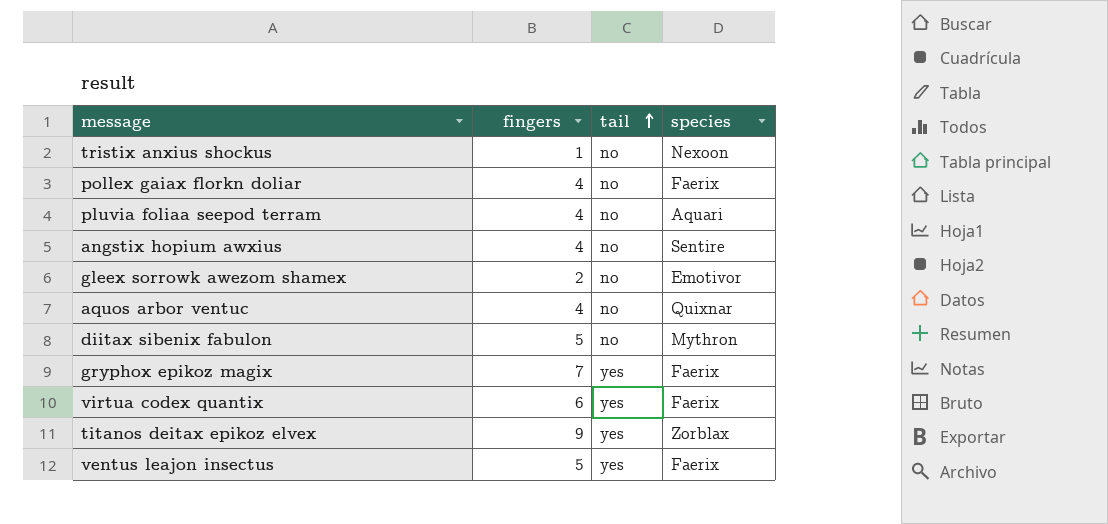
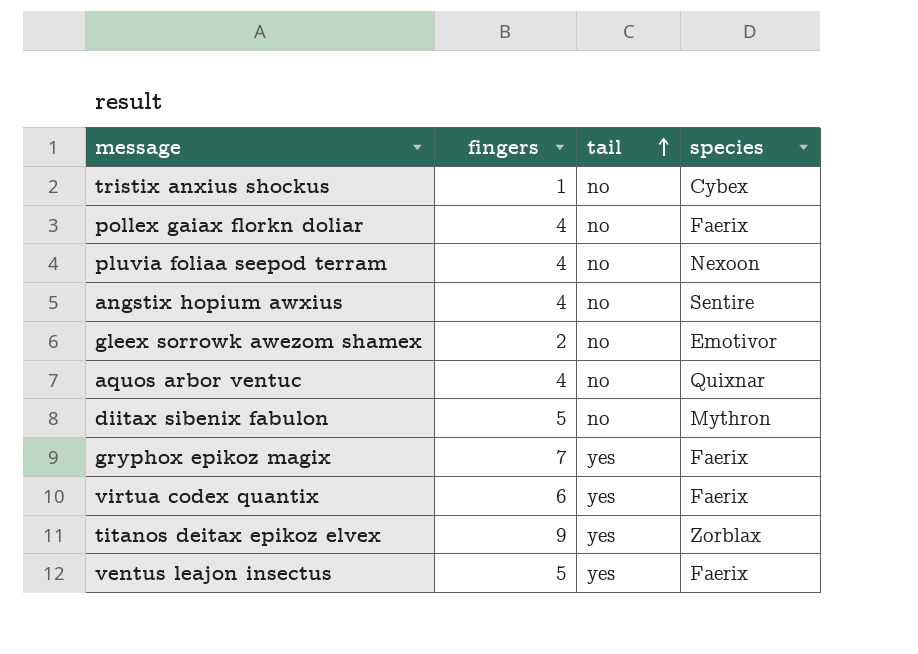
tristix anxius shockus | species: Nexoon -> Cybex
pluvia foliaa seepod terram | species: Aquari -> Nexoon

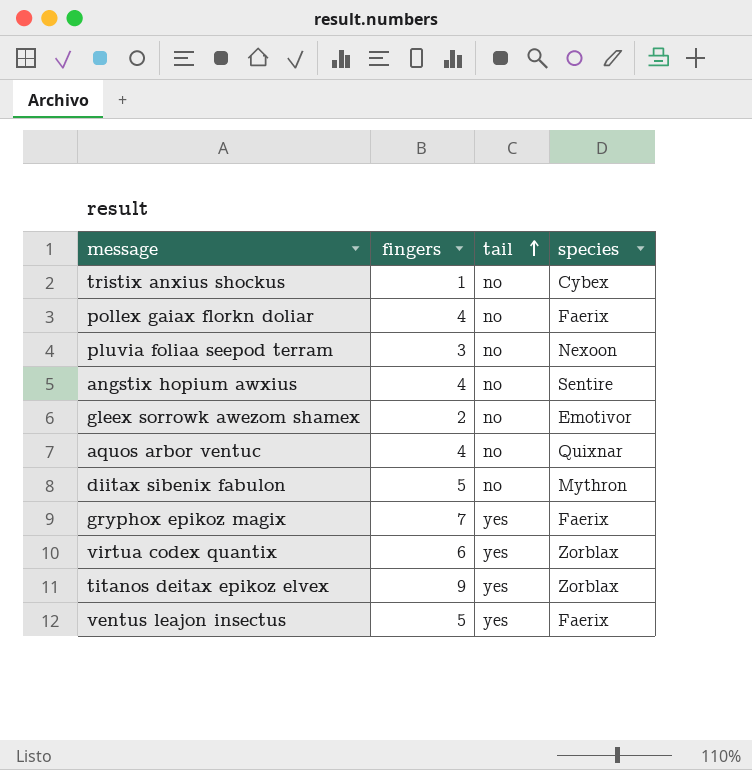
pluvia foliaa seepod terram | fingers: 4 -> 3
virtua codex quantix | species: Faerix -> Zorblax

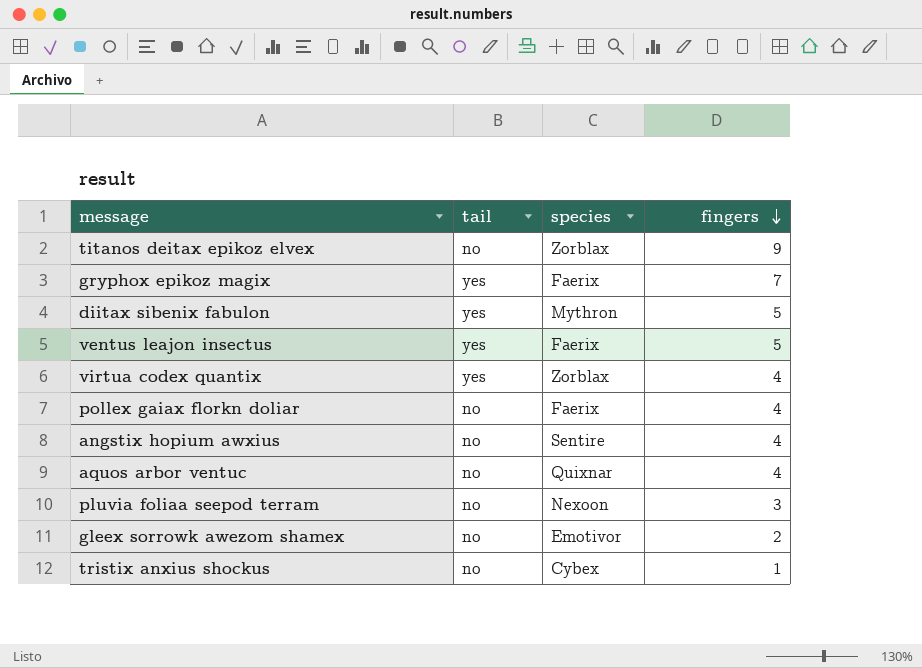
row order: tail ascending -> fingers descending
column fingers | position: 2 -> 4
titanos deitax epikoz elvex | tail: yes -> no
diitax sibenix fabulon | tail: no -> yes
virtua codex quantix | fingers: 6 -> 4

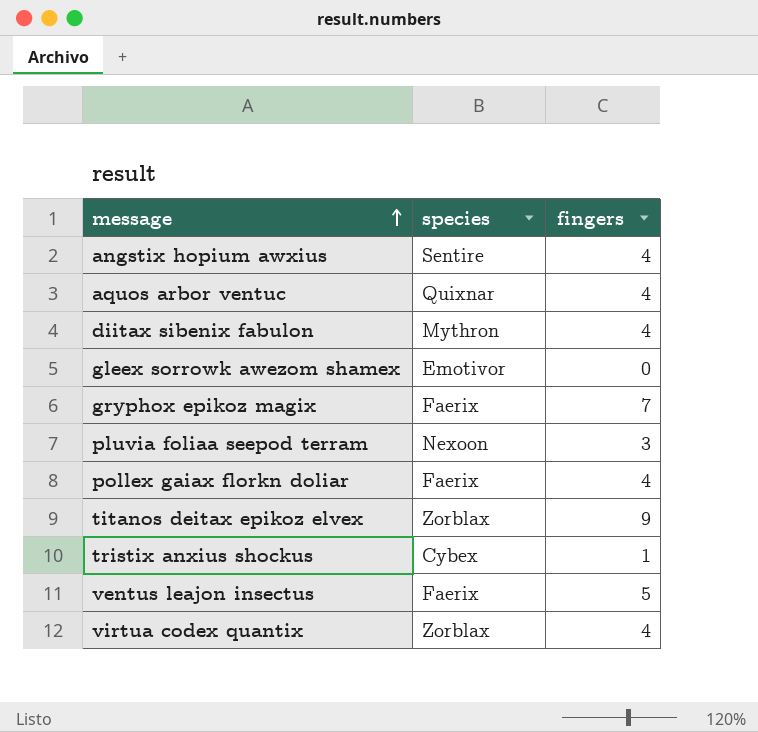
row order: fingers descending -> message ascending
column tail | position: 2 -> none
diitax sibenix fabulon | fingers: 5 -> 4
gleex sorrowk awezom shamex | fingers: 2 -> 0

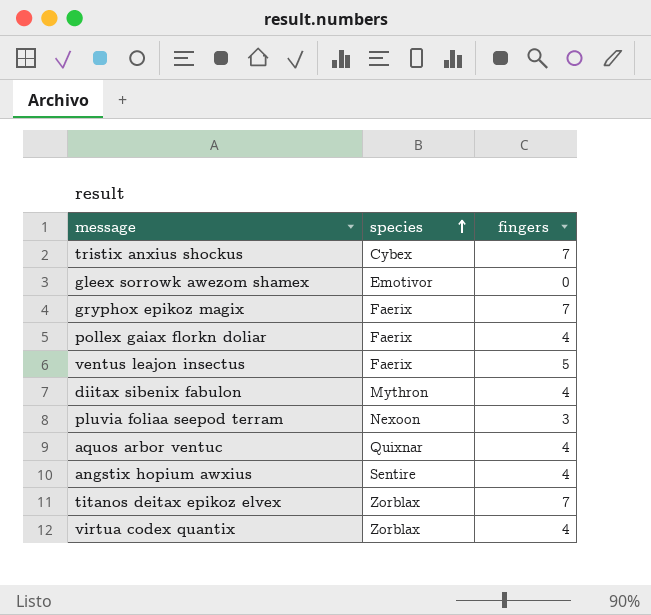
row order: message ascending -> species ascending
tristix anxius shockus | fingers: 1 -> 7
titanos deitax epikoz elvex | fingers: 9 -> 7

